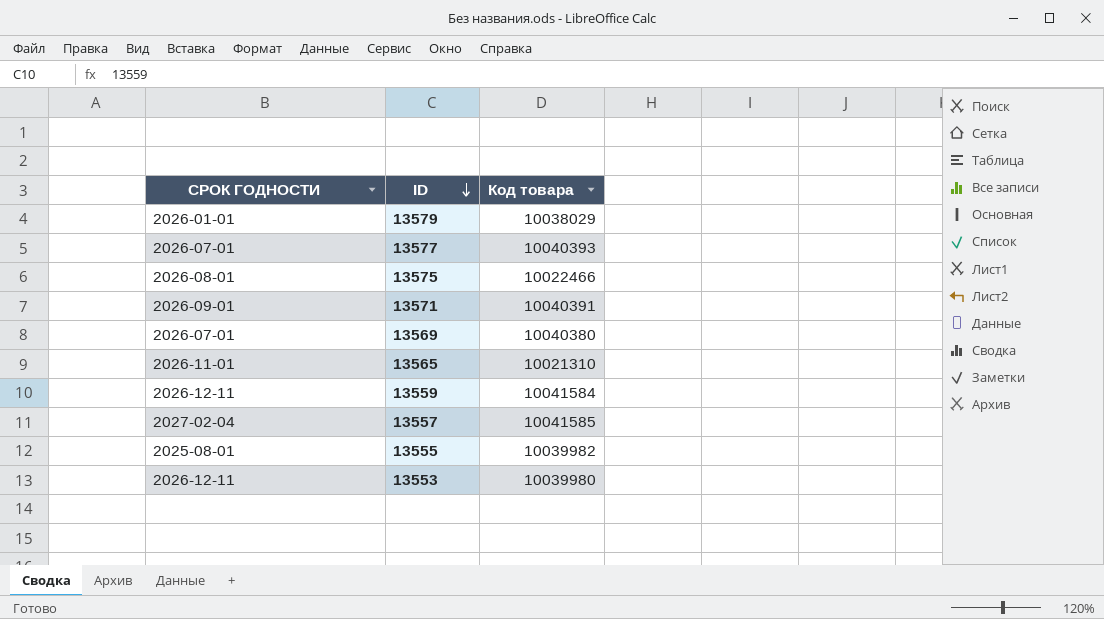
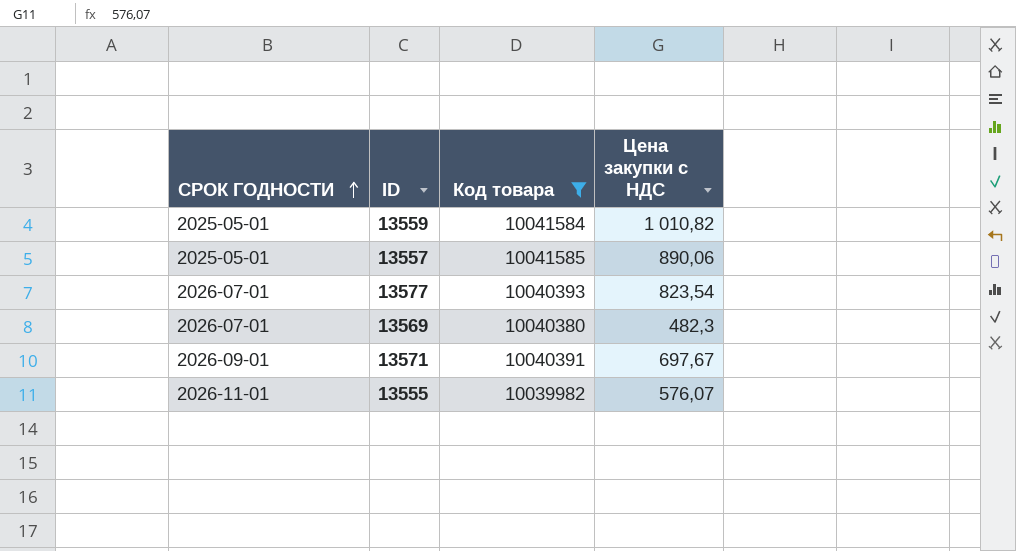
filter: none -> Код товара >= 10039982
row order: ID descending -> СРОК ГОДНОСТИ ascending
column Цена закупки с НДС | position: none -> 4
13559 | СРОК ГОДНОСТИ: 2026-12-11 -> 2025-05-01
13557 | СРОК ГОДНОСТИ: 2027-02-04 -> 2025-05-01
13555 | СРОК ГОДНОСТИ: 2025-08-01 -> 2026-11-01

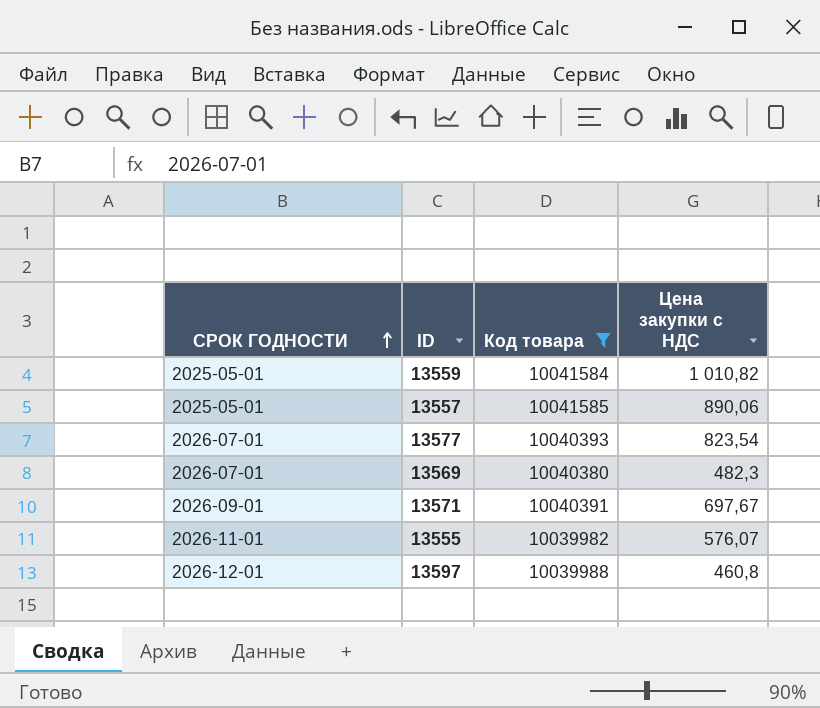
row 13597: none -> 2026-12-01 | 10039988 | 460,8

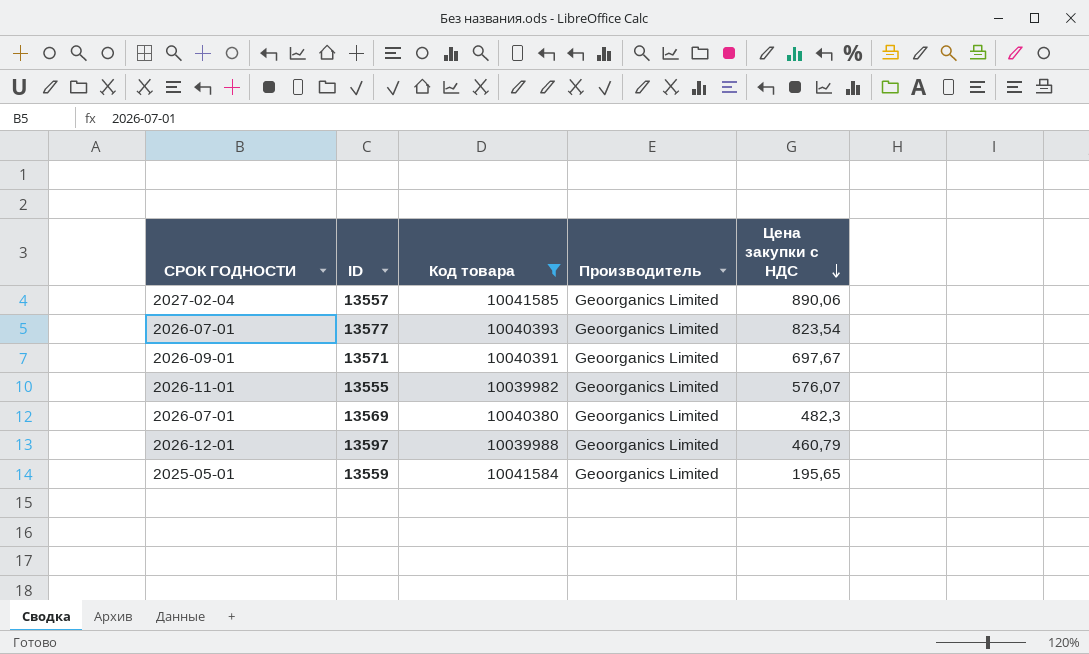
row order: СРОК ГОДНОСТИ ascending -> Цена закупки с НДС descending
column Производитель | position: none -> 4
13557 | СРОК ГОДНОСТИ: 2025-05-01 -> 2027-02-04
13597 | Цена закупки с НДС: 460,8 -> 460,79
13559 | Цена закупки с НДС: 1 010,82 -> 195,65

